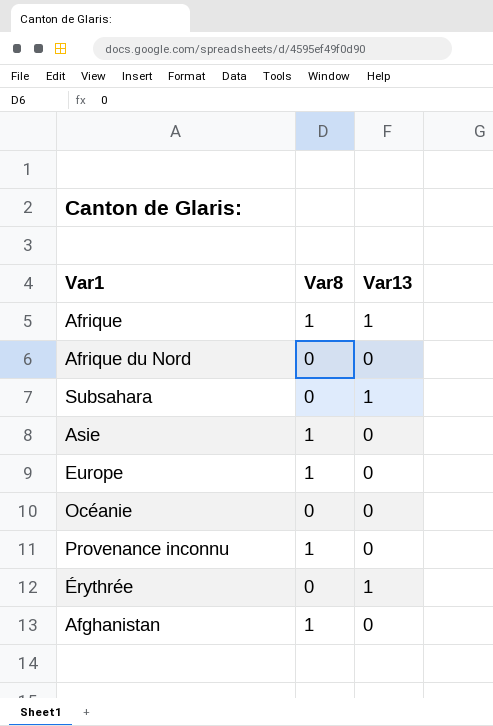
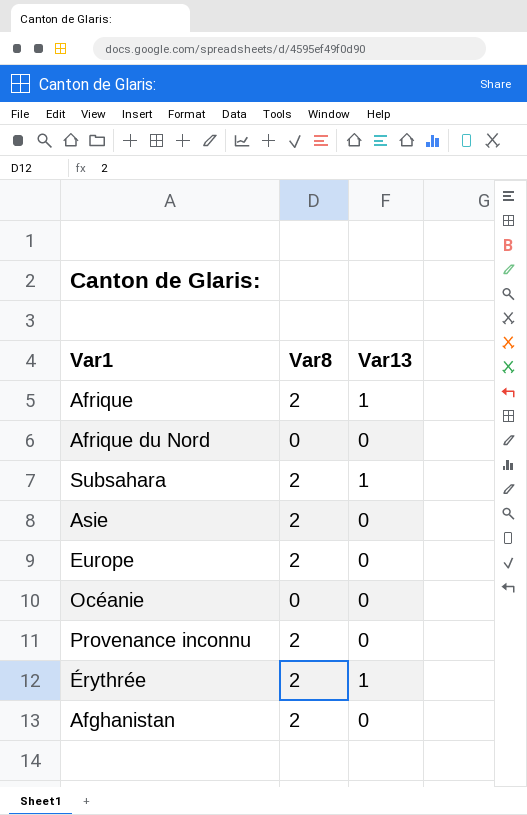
Afrique | Var8: 1 -> 2
Subsahara | Var8: 0 -> 2
Asie | Var8: 1 -> 2
Europe | Var8: 1 -> 2
Provenance inconnu | Var8: 1 -> 2
Érythrée | Var8: 0 -> 2
Afghanistan | Var8: 1 -> 2

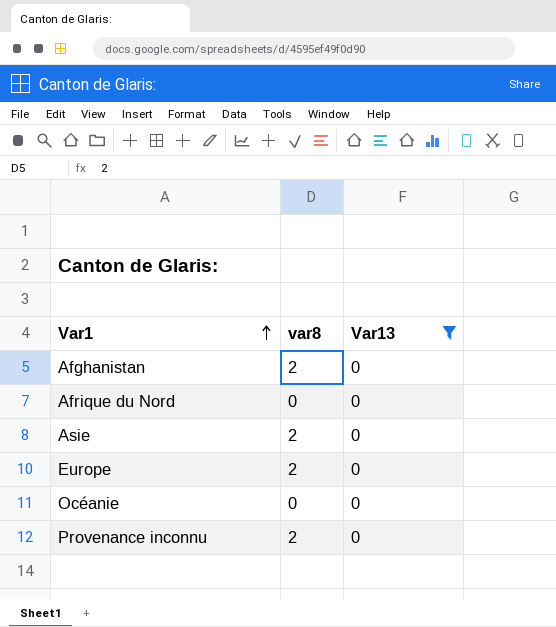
filter: none -> Var13 = 0
row order: none -> Var1 ascending
column name: Var8 -> var8

